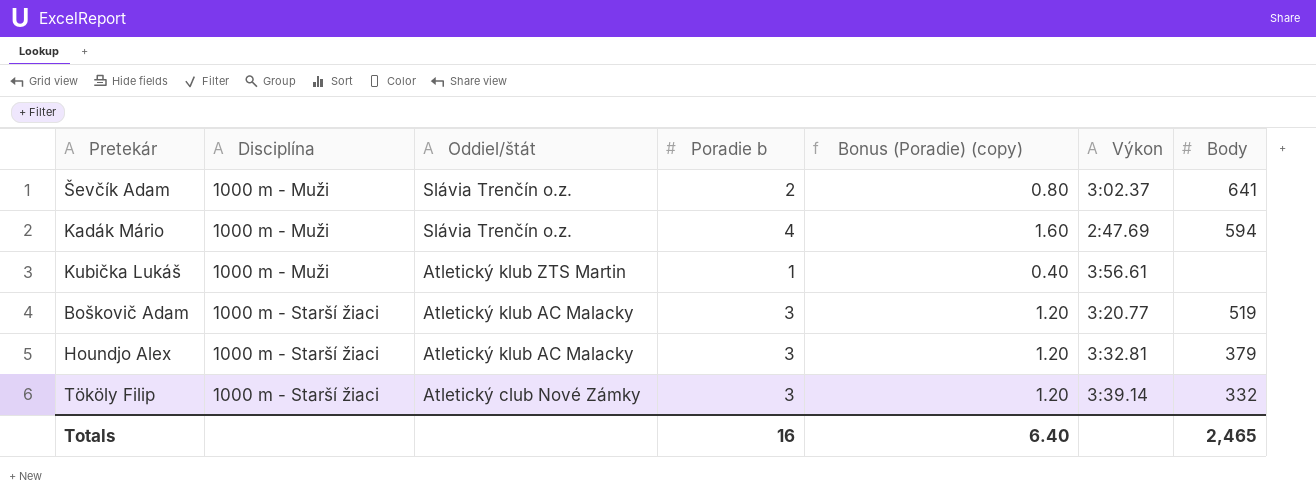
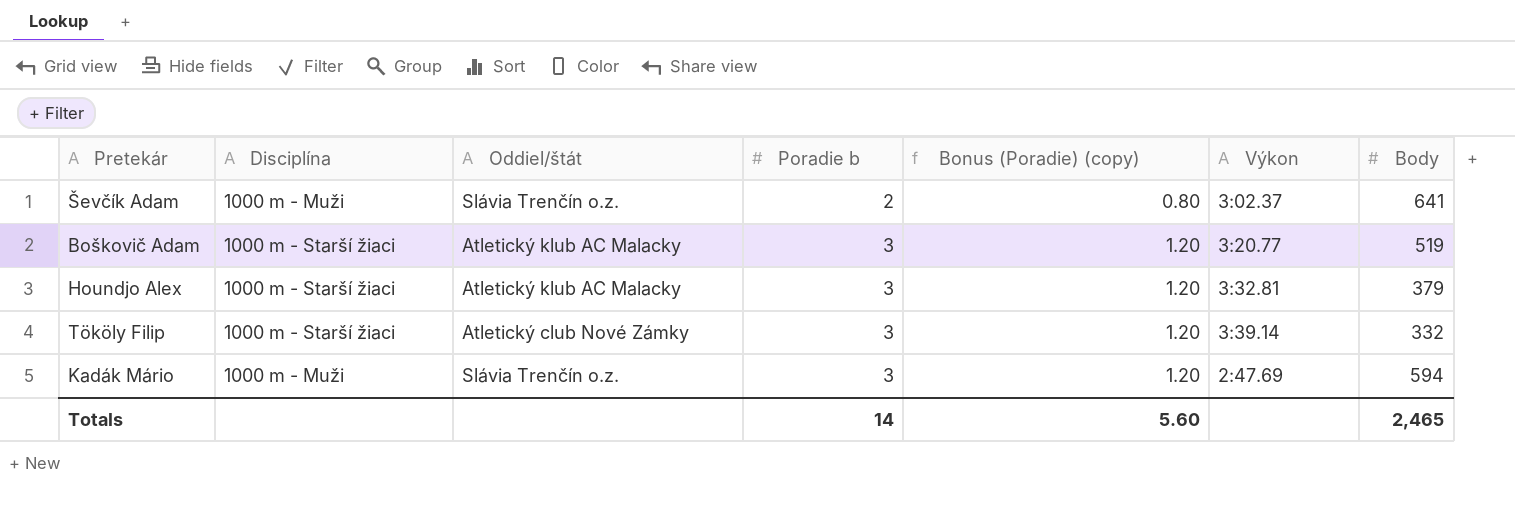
row order: Disciplína ascending -> Poradie b ascending
row Kubička Lukáš: 1000 m - Muži | Atletický klub ZTS Martin | 1 | 0.40 | 3:56.61 | none -> none
Kadák Mário | Poradie b: 4 -> 3
Kadák Mário | Bonus (Poradie) (copy): 1.60 -> 1.20
Totals | Poradie b: 16 -> 14
Totals | Bonus (Poradie) (copy): 6.40 -> 5.60

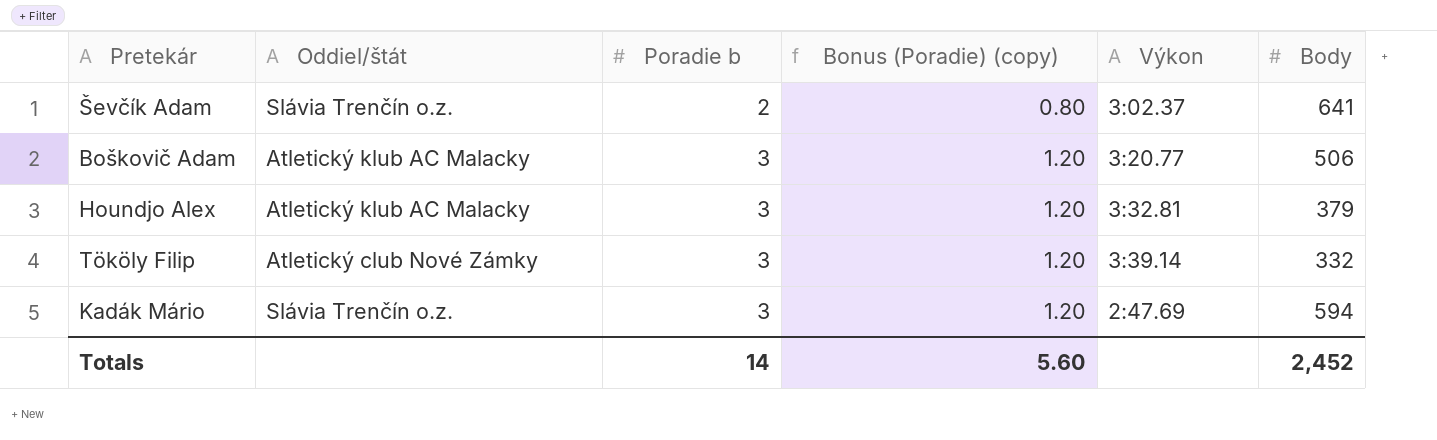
column Disciplína | position: 2 -> none
Boškovič Adam | Body: 519 -> 506
Totals | Body: 2,465 -> 2,452

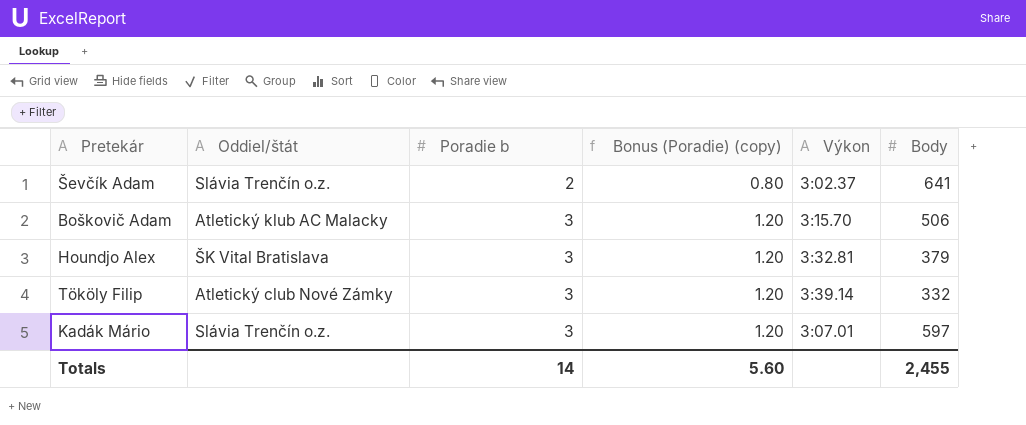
Boškovič Adam | Výkon: 3:20.77 -> 3:15.70
Houndjo Alex | Oddiel/štát: Atletický klub AC Malacky -> ŠK Vital Bratislava
Kadák Mário | Výkon: 2:47.69 -> 3:07.01
Kadák Mário | Body: 594 -> 597
Totals | Body: 2,452 -> 2,455

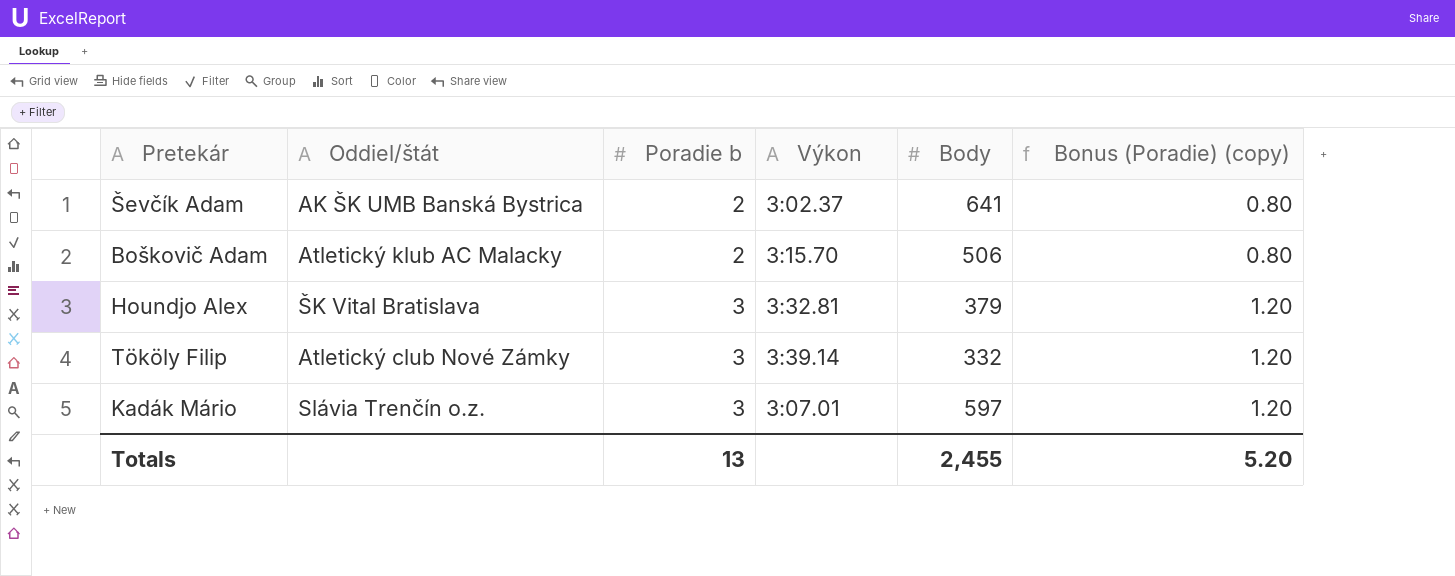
column Bonus (Poradie) (copy) | position: 4 -> 6
Ševčík Adam | Oddiel/štát: Slávia Trenčín o.z. -> AK ŠK UMB Banská Bystrica
Boškovič Adam | Poradie b: 3 -> 2
Boškovič Adam | Bonus (Poradie) (copy): 1.20 -> 0.80
Totals | Poradie b: 14 -> 13
Totals | Bonus (Poradie) (copy): 5.60 -> 5.20

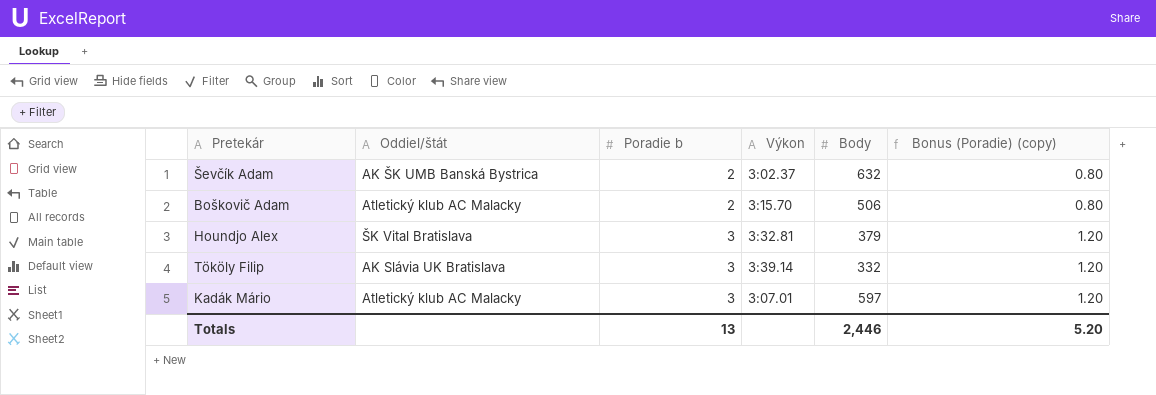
Ševčík Adam | Body: 641 -> 632
Tököly Filip | Oddiel/štát: Atletický club Nové Zámky -> AK Slávia UK Bratislava
Kadák Mário | Oddiel/štát: Slávia Trenčín o.z. -> Atletický klub AC Malacky
Totals | Body: 2,455 -> 2,446

